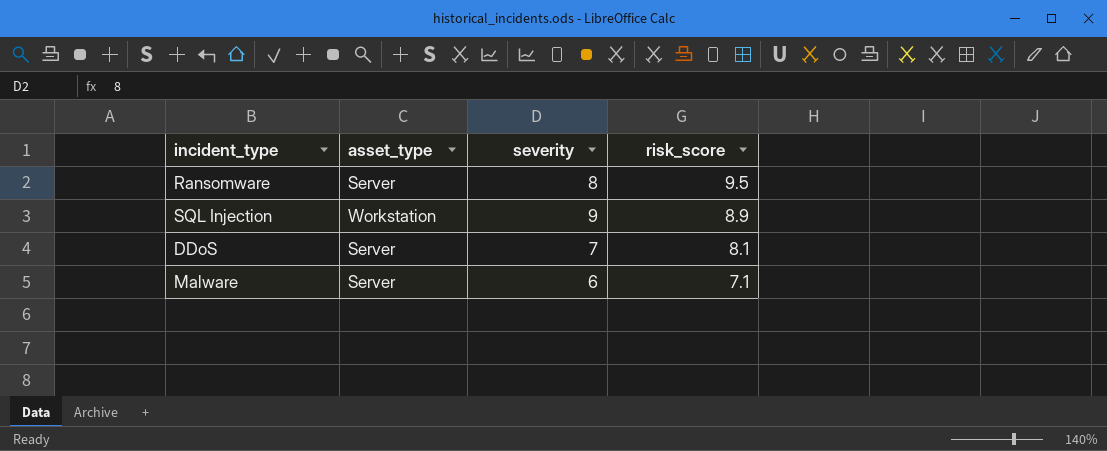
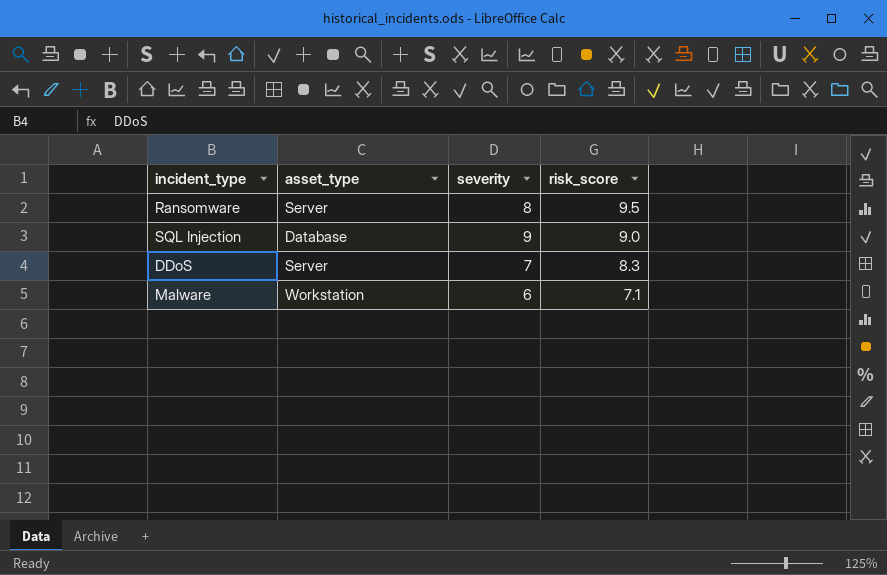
SQL Injection | asset_type: Workstation -> Database
SQL Injection | risk_score: 8.9 -> 9.0
DDoS | risk_score: 8.1 -> 8.3
Malware | asset_type: Server -> Workstation

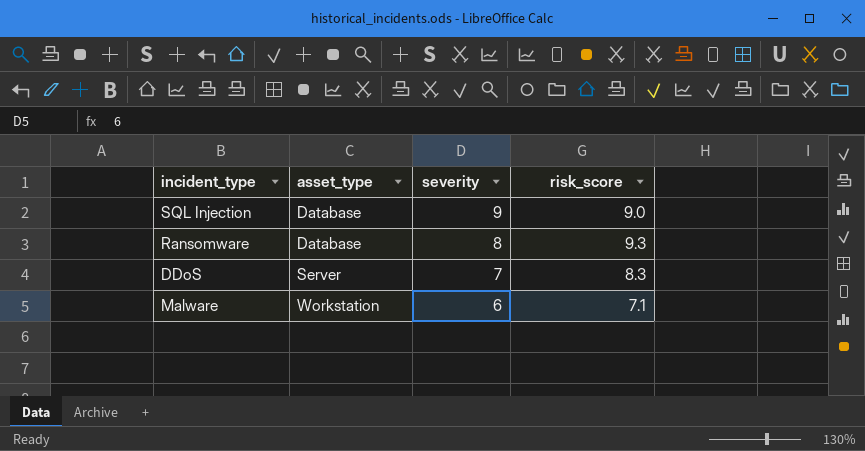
row order: risk_score descending -> asset_type ascending
Ransomware | asset_type: Server -> Database
Ransomware | risk_score: 9.5 -> 9.3

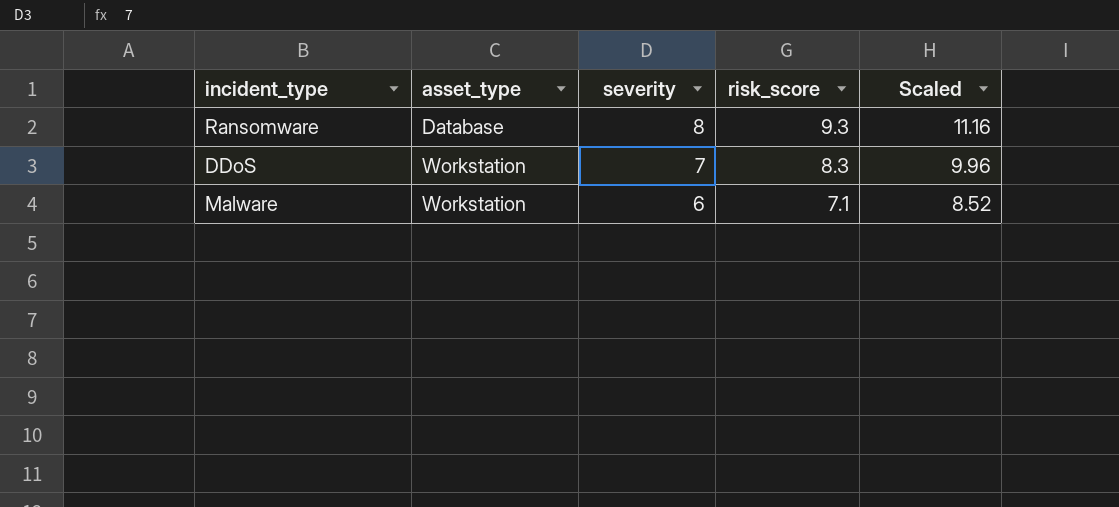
column Scaled | formula: none -> [risk_score] * 1.2
row SQL Injection: Database | 9 | 9.0 -> none
DDoS | asset_type: Server -> Workstation

